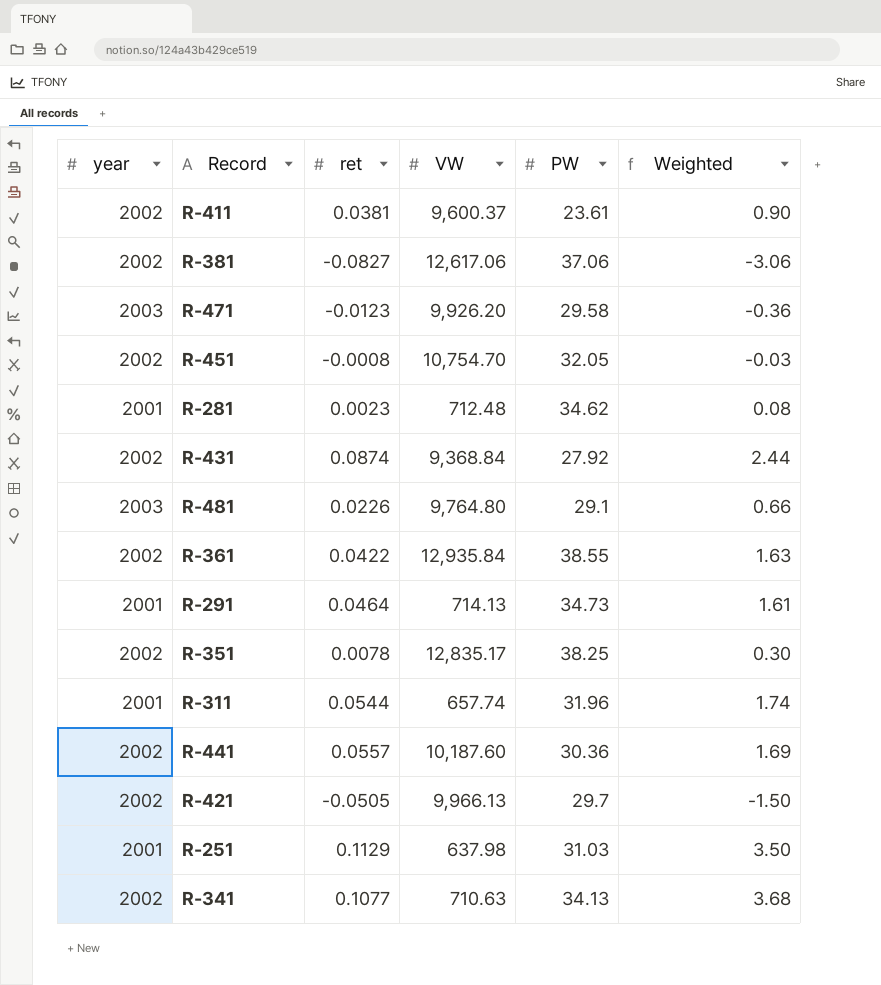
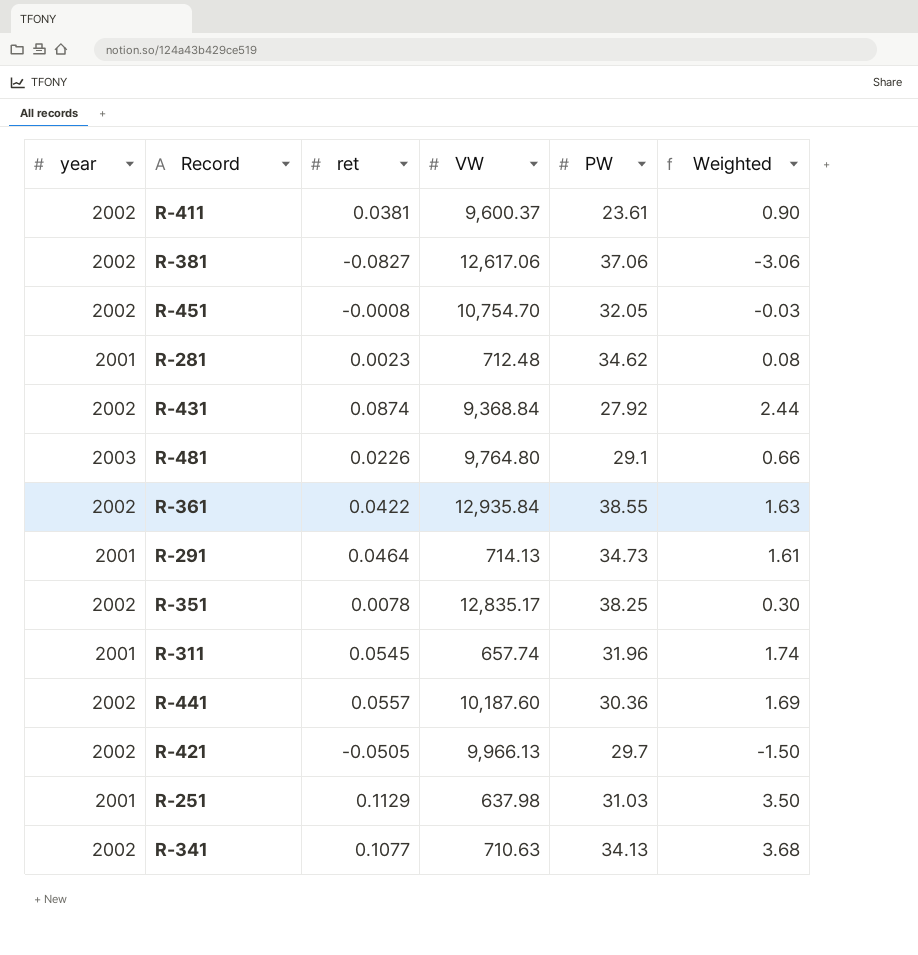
row R-471: 2003 | -0.0123 | 9,926.20 | 29.58 | -0.36 -> none
R-311 | ret: 0.0544 -> 0.0545

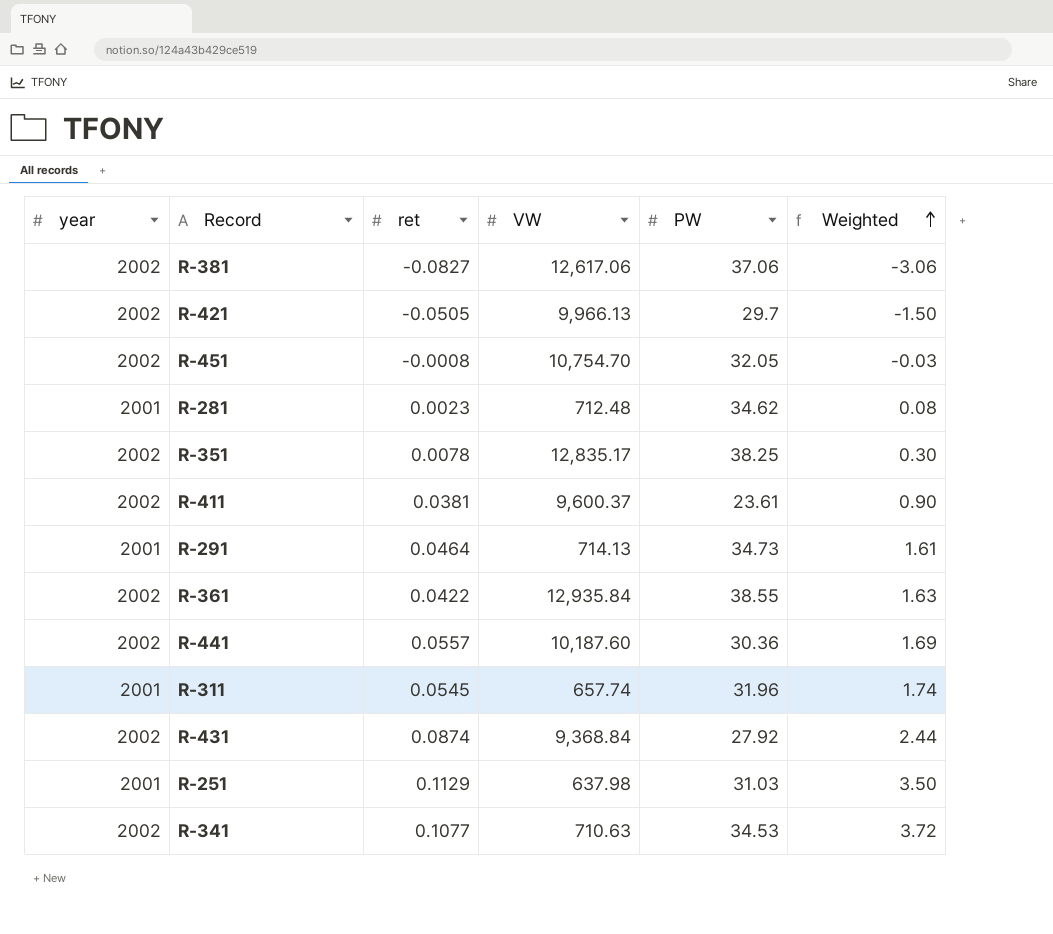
row order: none -> Weighted ascending
row R-481: 2003 | 0.0226 | 9,764.80 | 29.1 | 0.66 -> none
R-341 | PW: 34.13 -> 34.53
R-341 | Weighted: 3.68 -> 3.72

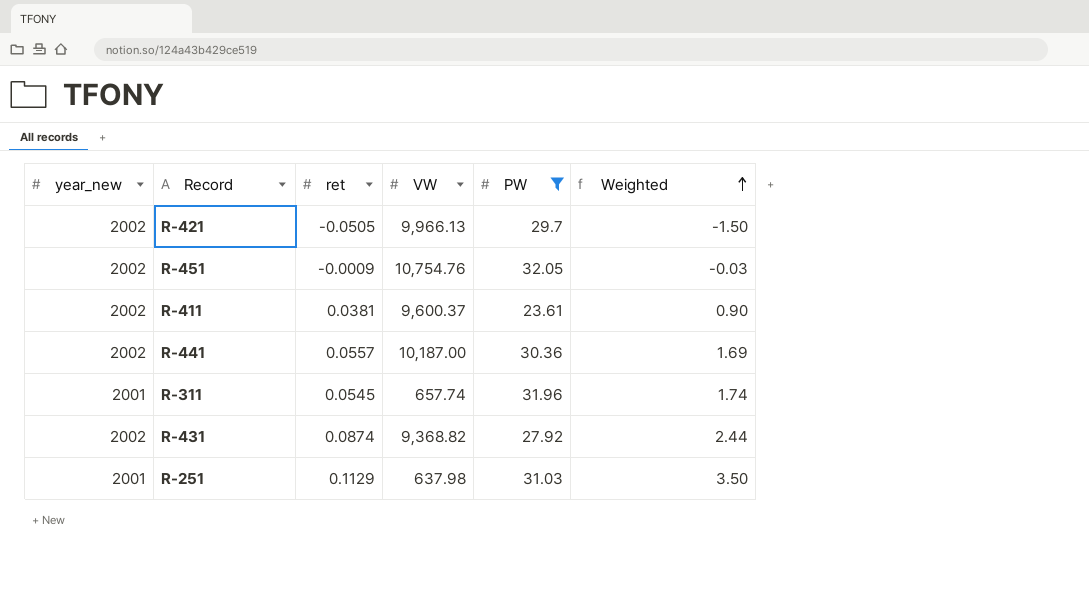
filter: none -> PW <= 32.05
column name: year -> year_new
R-451 | ret: -0.0008 -> -0.0009
R-451 | VW: 10,754.70 -> 10,754.76
R-441 | VW: 10,187.60 -> 10,187.00
R-431 | VW: 9,368.84 -> 9,368.82

